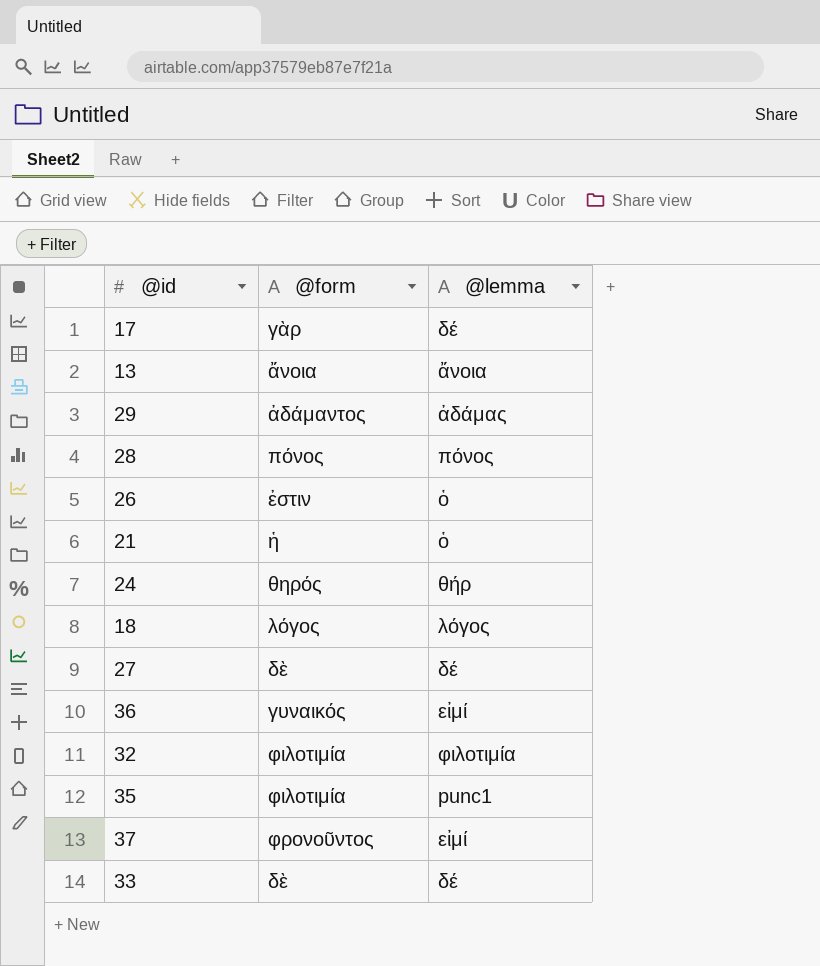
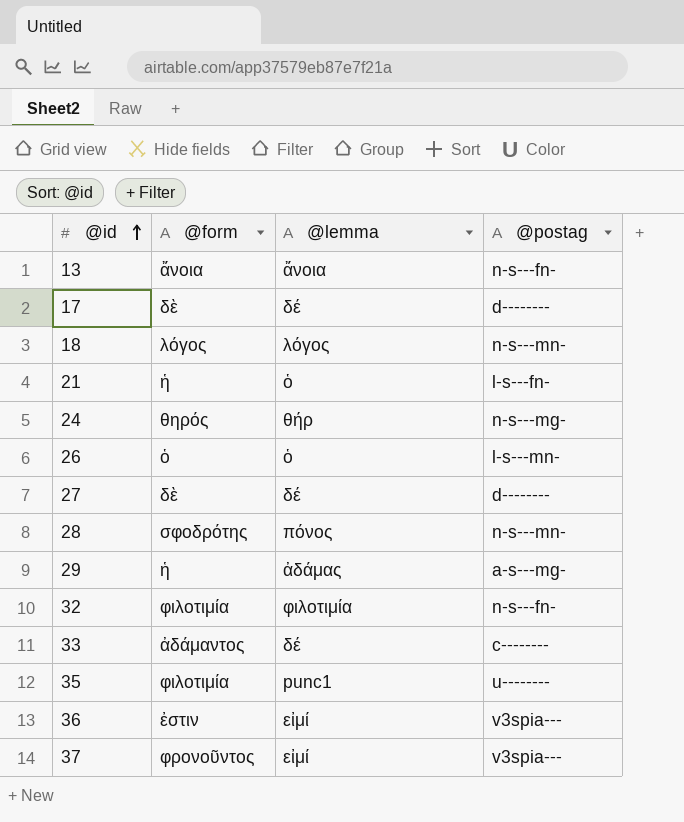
row order: none -> @id ascending
column @postag | position: none -> 4
17 | @form: γὰρ -> δὲ
26 | @form: ἐστιν -> ὁ
28 | @form: πόνος -> σφοδρότης
29 | @form: ἀδάμαντος -> ἡ
33 | @form: δὲ -> ἀδάμαντος
36 | @form: γυναικός -> ἐστιν

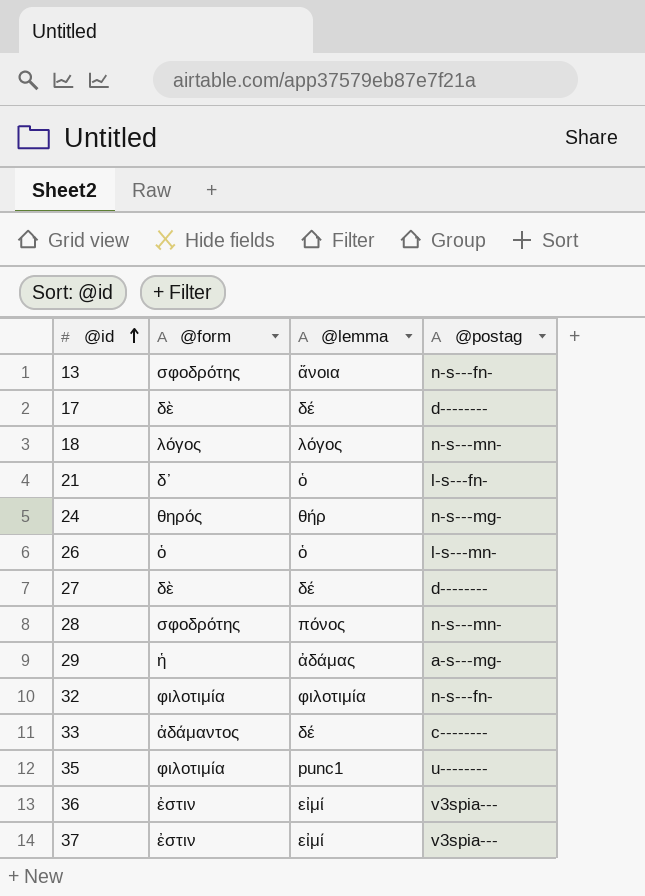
13 | @form: ἄνοια -> σφοδρότης
21 | @form: ἡ -> δ᾽
37 | @form: φρονοῦντος -> ἐστιν

